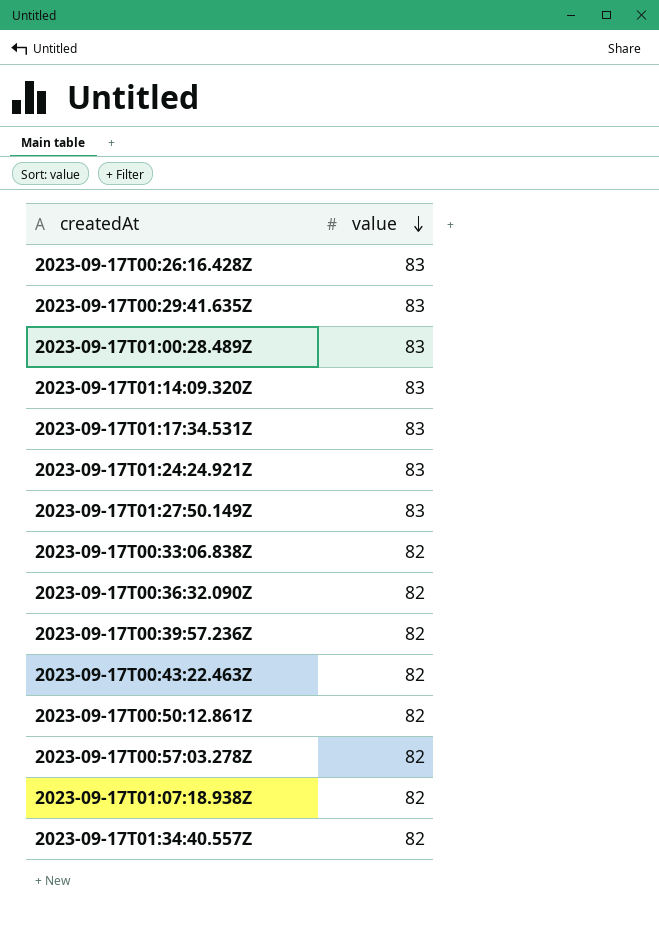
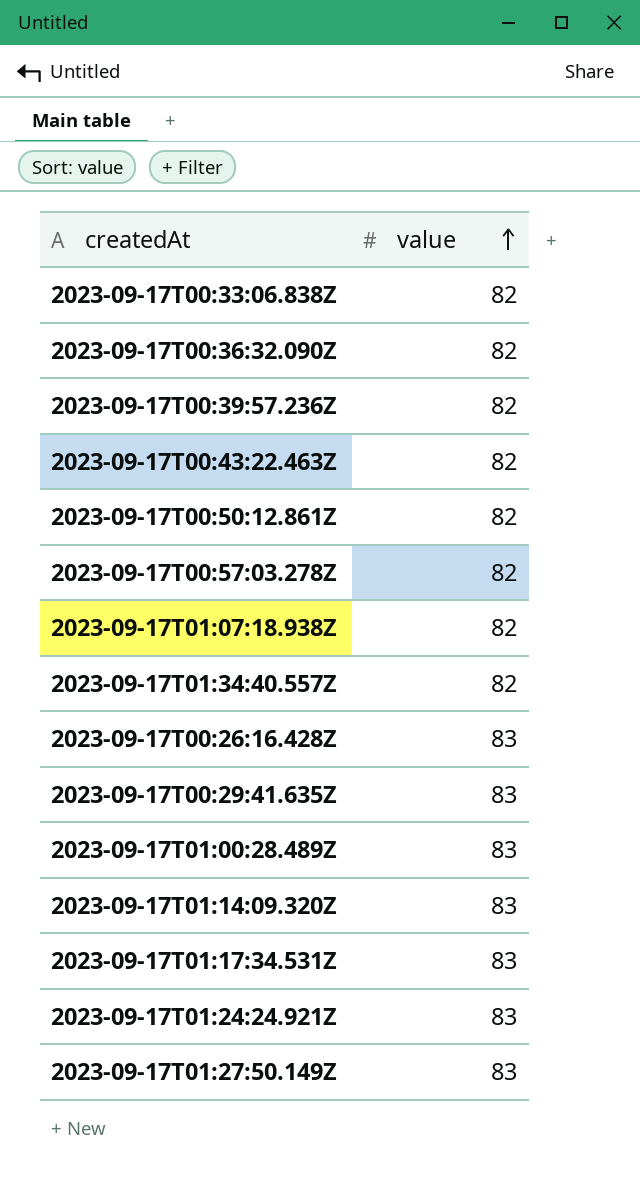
row order: value descending -> value ascending

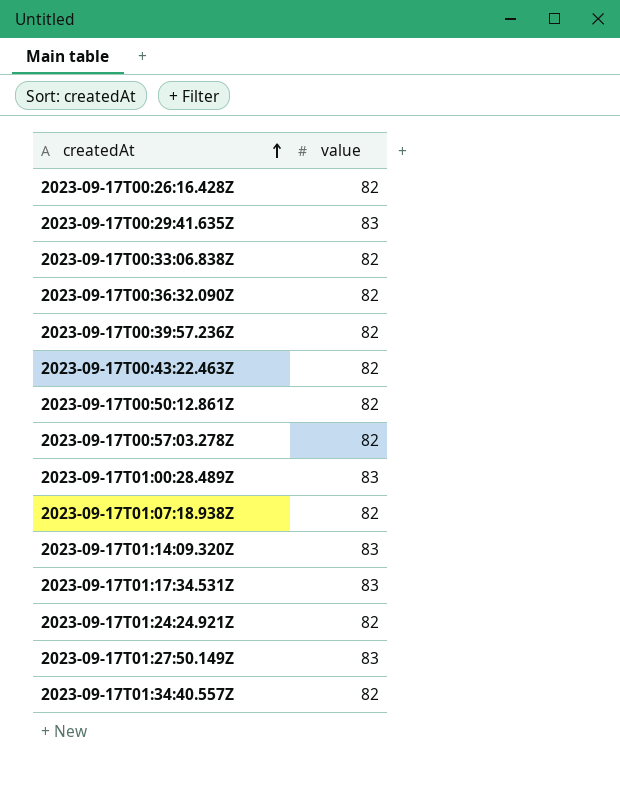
row order: value ascending -> createdAt ascending
2023-09-17T00:26:16.428Z | value: 83 -> 82
2023-09-17T01:24:24.921Z | value: 83 -> 82

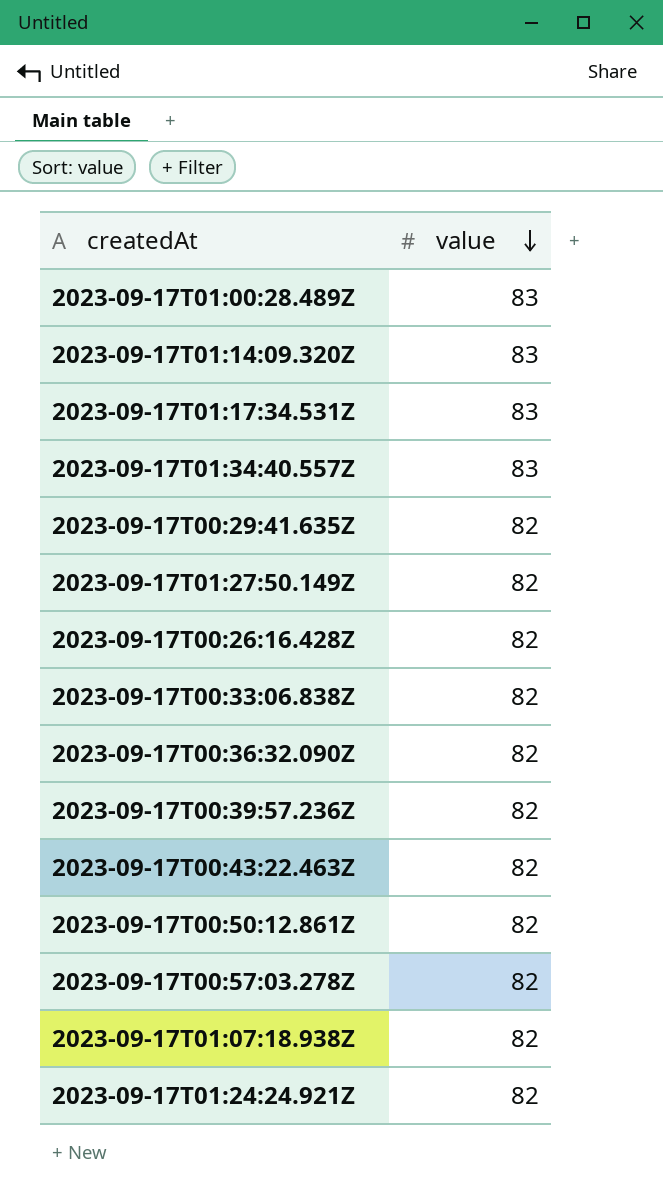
row order: createdAt ascending -> value descending
2023-09-17T01:34:40.557Z | value: 82 -> 83
2023-09-17T00:29:41.635Z | value: 83 -> 82
2023-09-17T01:27:50.149Z | value: 83 -> 82

